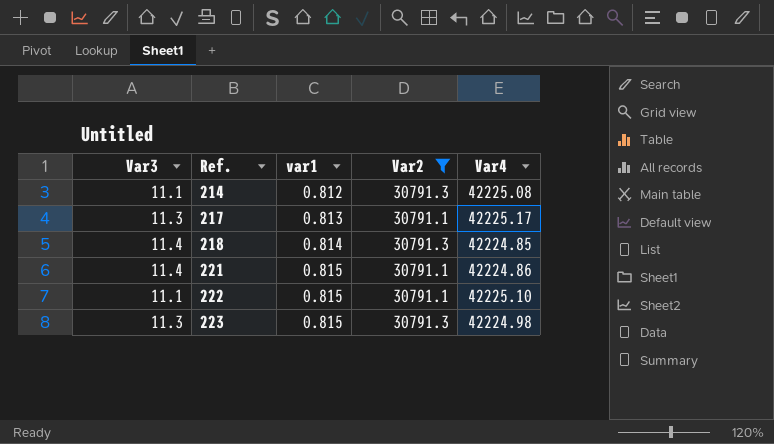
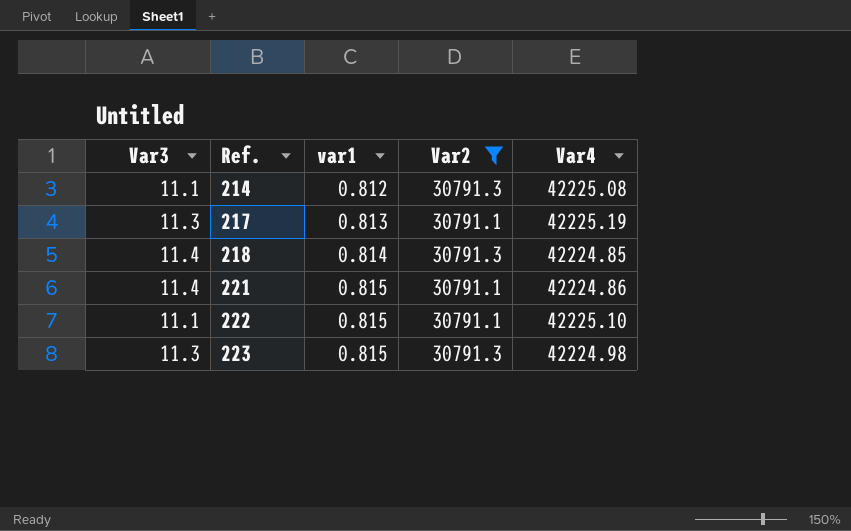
217 | Var4: 42225.17 -> 42225.19

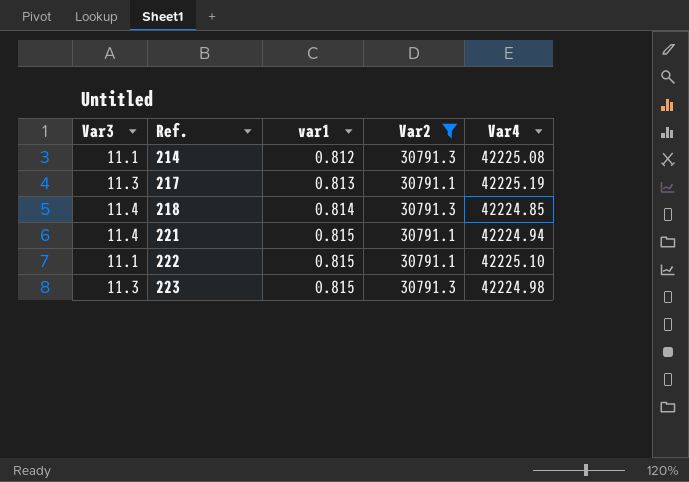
221 | Var4: 42224.86 -> 42224.94

